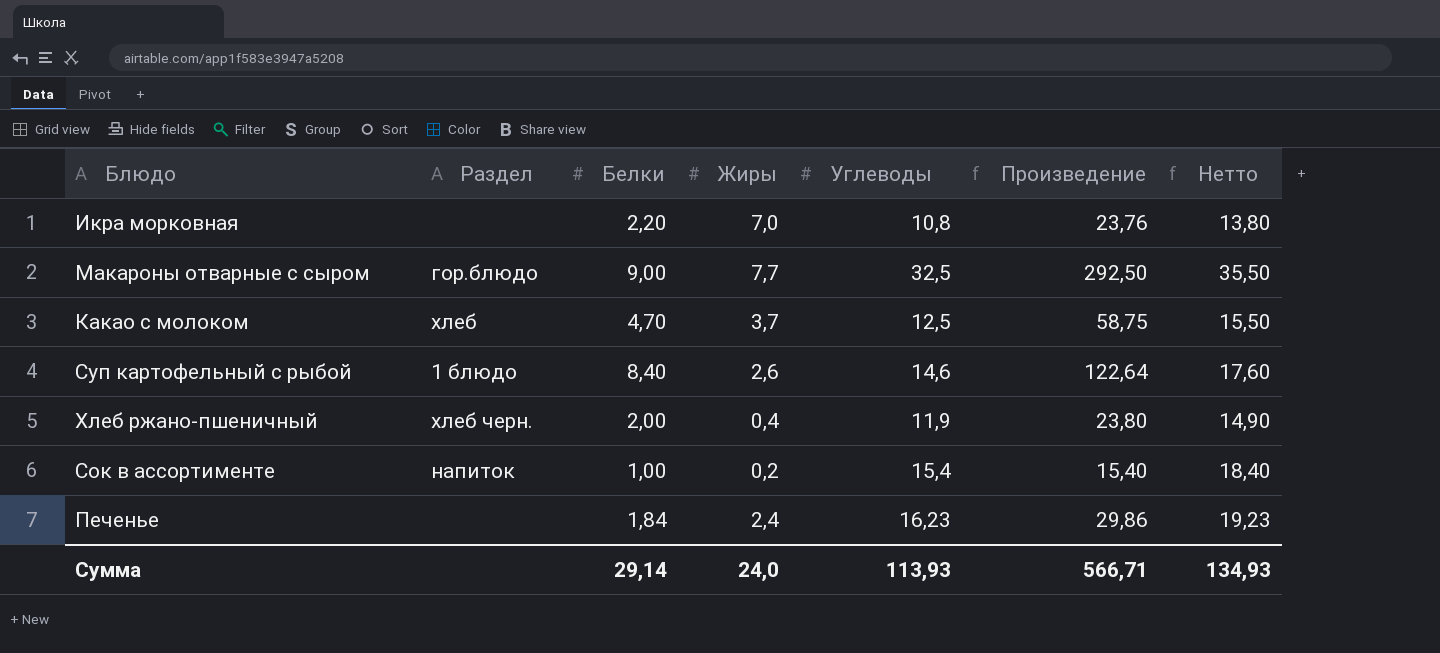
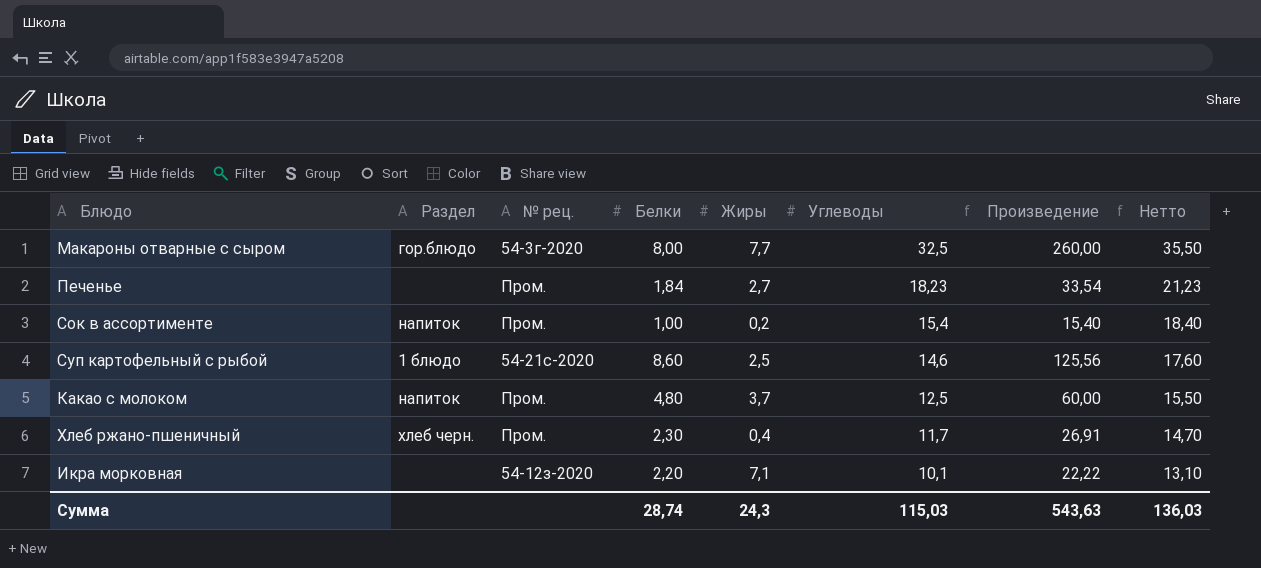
row order: none -> Углеводы descending
column № рец. | position: none -> 3
Макароны отварные с сыром | Белки: 9,00 -> 8,00
Макароны отварные с сыром | Произведение: 292,50 -> 260,00
Печенье | Жиры: 2,4 -> 2,7
Печенье | Углеводы: 16,23 -> 18,23
Печенье | Произведение: 29,86 -> 33,54
Печенье | Нетто: 19,23 -> 21,23
Суп картофельный с рыбой | Белки: 8,40 -> 8,60
Суп картофельный с рыбой | Жиры: 2,6 -> 2,5
Суп картофельный с рыбой | Произведение: 122,64 -> 125,56
Какао с молоком | Раздел: хлеб -> напиток
Какао с молоком | Белки: 4,70 -> 4,80
Какао с молоком | Произведение: 58,75 -> 60,00
Хлеб ржано-пшеничный | Белки: 2,00 -> 2,30
Хлеб ржано-пшеничный | Углеводы: 11,9 -> 11,7
Хлеб ржано-пшеничный | Произведение: 23,80 -> 26,91
Хлеб ржано-пшеничный | Нетто: 14,90 -> 14,70
Икра морковная | Жиры: 7,0 -> 7,1
Икра морковная | Углеводы: 10,8 -> 10,1
Икра морковная | Произведение: 23,76 -> 22,22
Икра морковная | Нетто: 13,80 -> 13,10
Сумма | Белки: 29,14 -> 28,74
Сумма | Жиры: 24,0 -> 24,3
Сумма | Углеводы: 113,93 -> 115,03
Сумма | Произведение: 566,71 -> 543,63
Сумма | Нетто: 134,93 -> 136,03

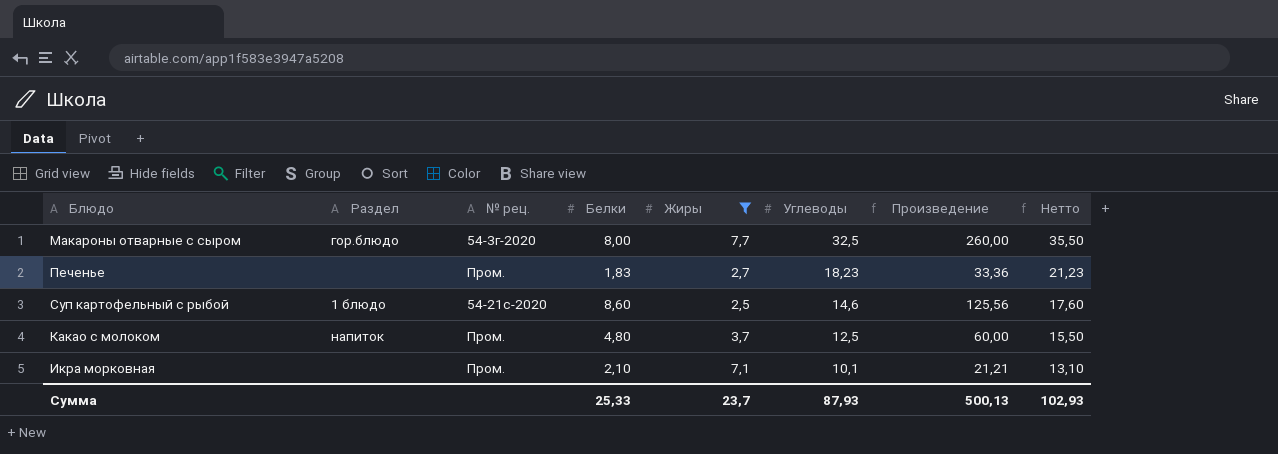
filter: none -> Жиры >= 2,5
Печенье | Белки: 1,84 -> 1,83
Печенье | Произведение: 33,54 -> 33,36
Икра морковная | № рец.: 54-12з-2020 -> Пром.
Икра морковная | Белки: 2,20 -> 2,10
Икра морковная | Произведение: 22,22 -> 21,21
Сумма | Белки: 28,74 -> 25,33
Сумма | Жиры: 24,3 -> 23,7
Сумма | Углеводы: 115,03 -> 87,93
Сумма | Произведение: 543,63 -> 500,13
Сумма | Нетто: 136,03 -> 102,93

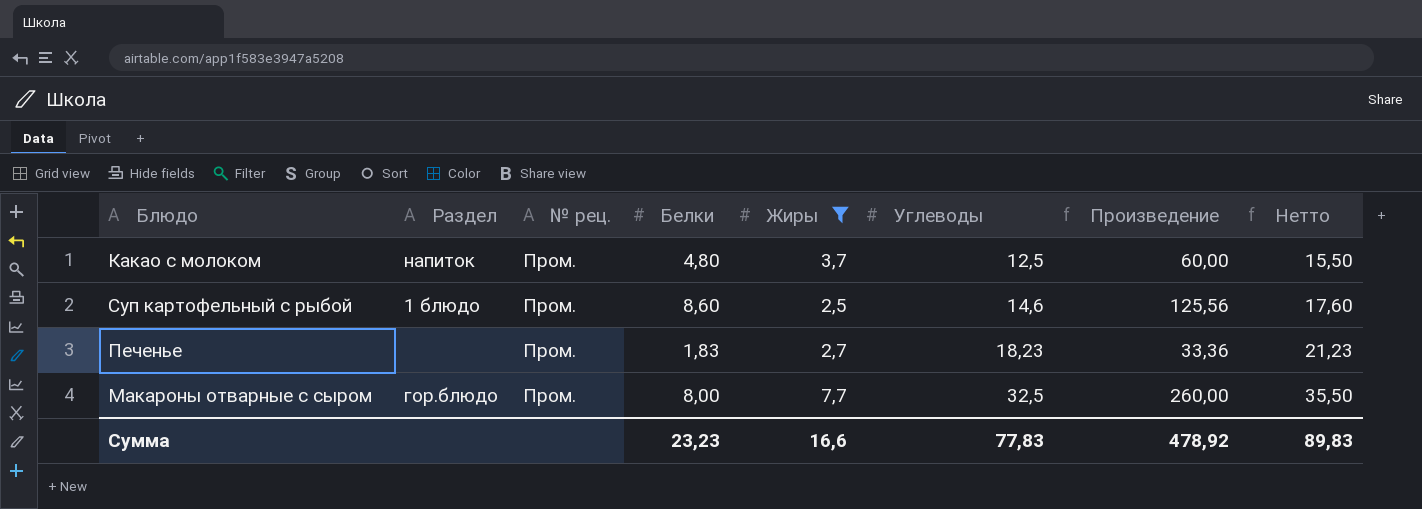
row order: Углеводы descending -> Углеводы ascending
row Икра морковная: none | Пром. | 2,10 | 7,1 | 10,1 | 21,21 | 13,10 -> none
Суп картофельный с рыбой | № рец.: 54-21с-2020 -> Пром.
Макароны отварные с сыром | № рец.: 54-3г-2020 -> Пром.
Сумма | Белки: 25,33 -> 23,23
Сумма | Жиры: 23,7 -> 16,6
Сумма | Углеводы: 87,93 -> 77,83
Сумма | Произведение: 500,13 -> 478,92
Сумма | Нетто: 102,93 -> 89,83

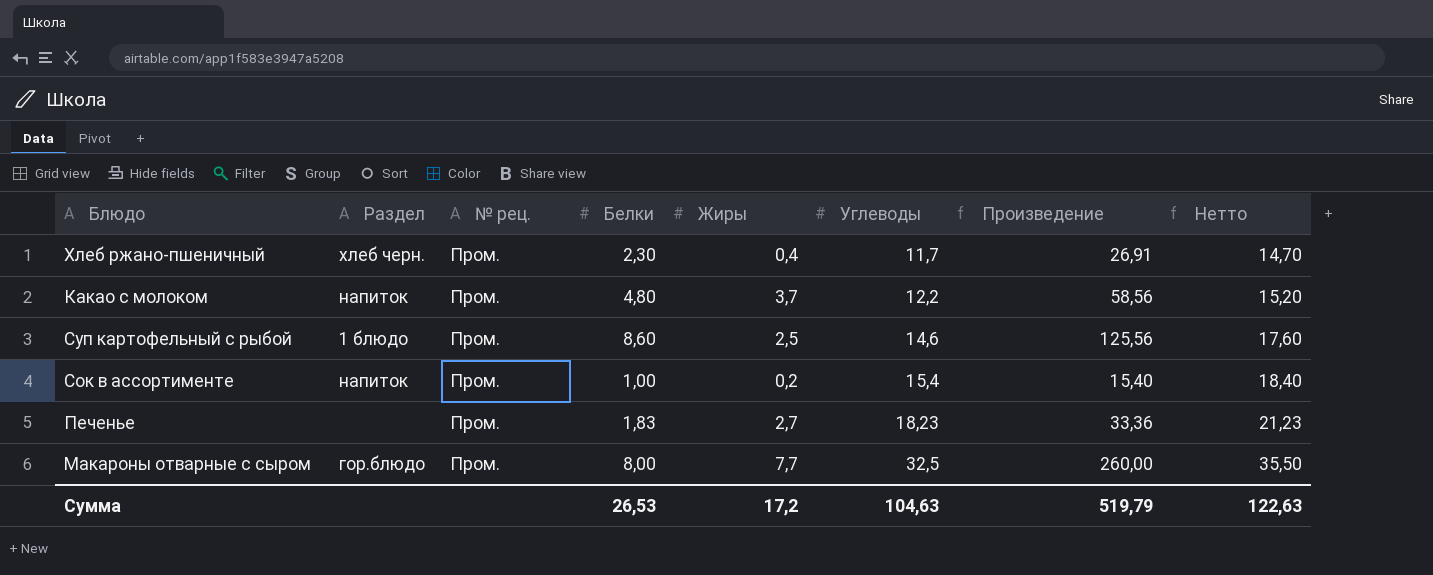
filter: Жиры >= 2,5 -> none
Какао с молоком | Углеводы: 12,5 -> 12,2
Какао с молоком | Произведение: 60,00 -> 58,56
Какао с молоком | Нетто: 15,50 -> 15,20
Сумма | Белки: 23,23 -> 26,53
Сумма | Жиры: 16,6 -> 17,2
Сумма | Углеводы: 77,83 -> 104,63
Сумма | Произведение: 478,92 -> 519,79
Сумма | Нетто: 89,83 -> 122,63

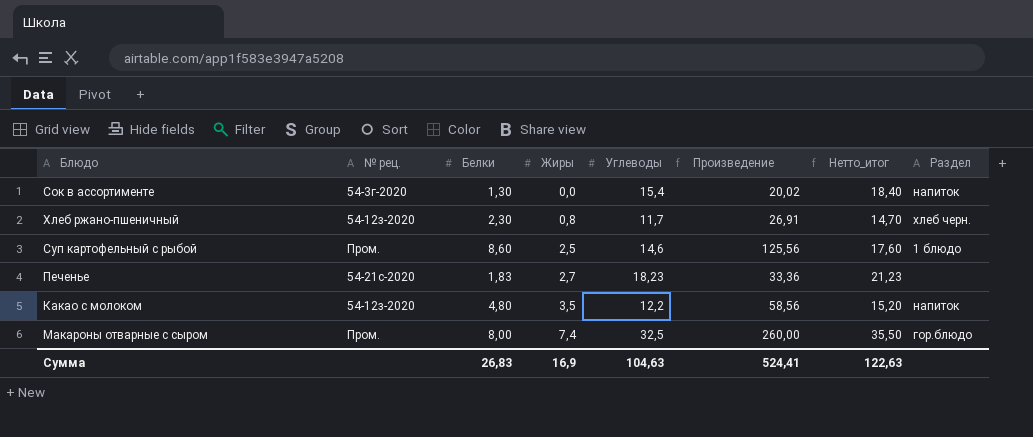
row order: Углеводы ascending -> Жиры ascending
column name: Нетто -> Нетто_итог
column Раздел | position: 2 -> 8
Сок в ассортименте | № рец.: Пром. -> 54-3г-2020
Сок в ассортименте | Белки: 1,00 -> 1,30
Сок в ассортименте | Жиры: 0,2 -> 0,0
Сок в ассортименте | Произведение: 15,40 -> 20,02
Хлеб ржано-пшеничный | № рец.: Пром. -> 54-12з-2020
Хлеб ржано-пшеничный | Жиры: 0,4 -> 0,8
Печенье | № рец.: Пром. -> 54-21с-2020
Какао с молоком | № рец.: Пром. -> 54-12з-2020
Какао с молоком | Жиры: 3,7 -> 3,5
Макароны отварные с сыром | Жиры: 7,7 -> 7,4
Сумма | Белки: 26,53 -> 26,83
Сумма | Жиры: 17,2 -> 16,9
Сумма | Произведение: 519,79 -> 524,41

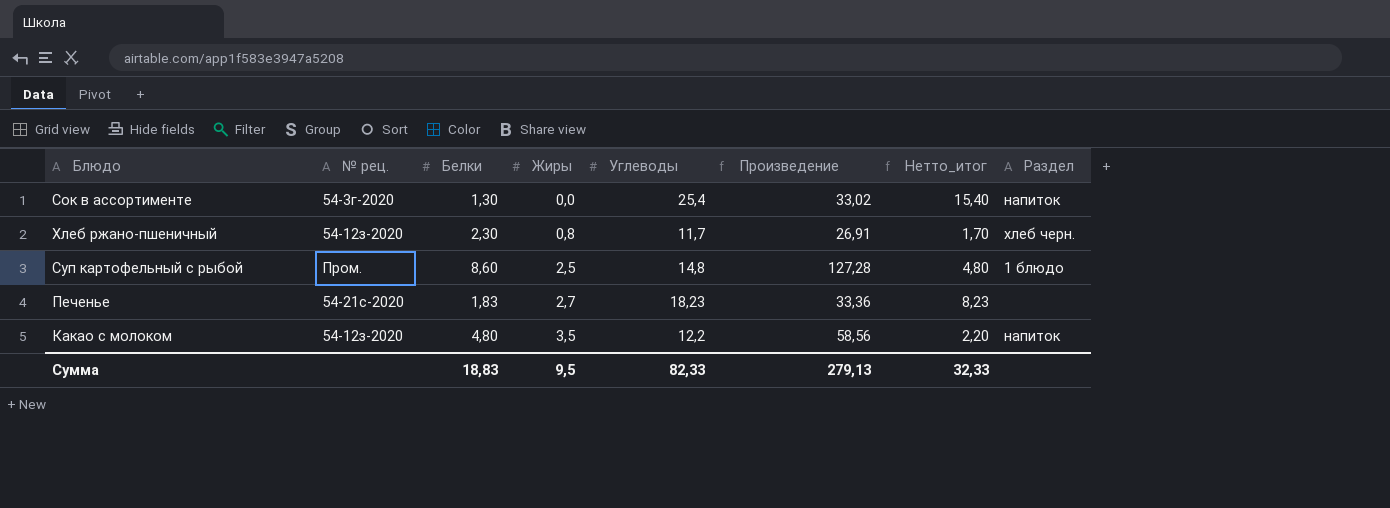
column Нетто_итог | formula: [Углеводы] + 3 -> [Углеводы] - 10
row Макароны отварные с сыром: Пром. | 8,00 | 7,4 | 32,5 | 260,00 | 35,50 | гор.блюдо -> none
Сок в ассортименте | Углеводы: 15,4 -> 25,4
Сок в ассортименте | Произведение: 20,02 -> 33,02
Суп картофельный с рыбой | Углеводы: 14,6 -> 14,8
Суп картофельный с рыбой | Произведение: 125,56 -> 127,28
Сумма | Белки: 26,83 -> 18,83
Сумма | Жиры: 16,9 -> 9,5
Сумма | Углеводы: 104,63 -> 82,33
Сумма | Произведение: 524,41 -> 279,13
Сумма | Нетто_итог: 122,63 -> 32,33

